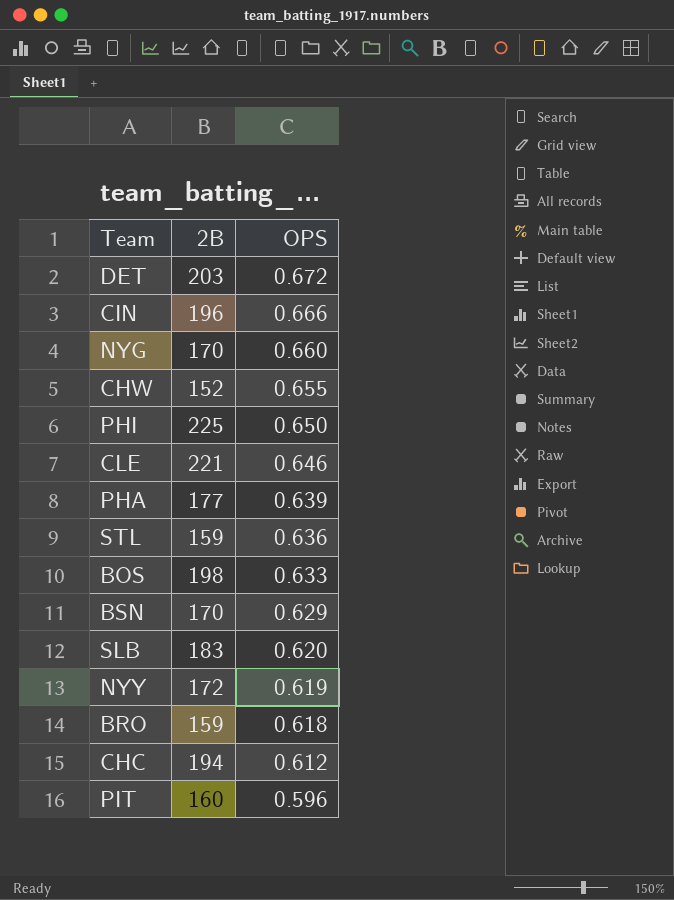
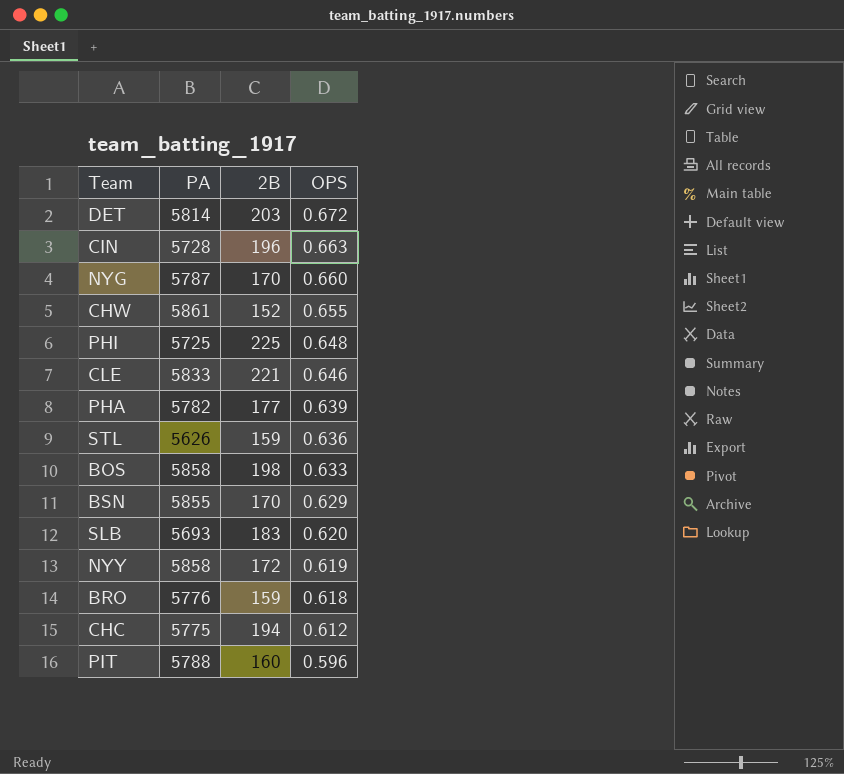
column PA | position: none -> 2
CIN | OPS: 0.666 -> 0.663
PHI | OPS: 0.650 -> 0.648

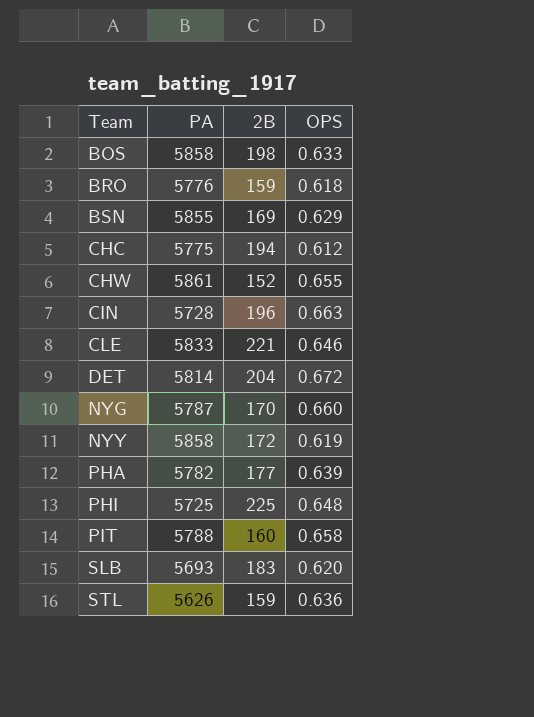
row order: OPS descending -> Team ascending
BSN | 2B: 170 -> 169
DET | 2B: 203 -> 204
PIT | OPS: 0.596 -> 0.658

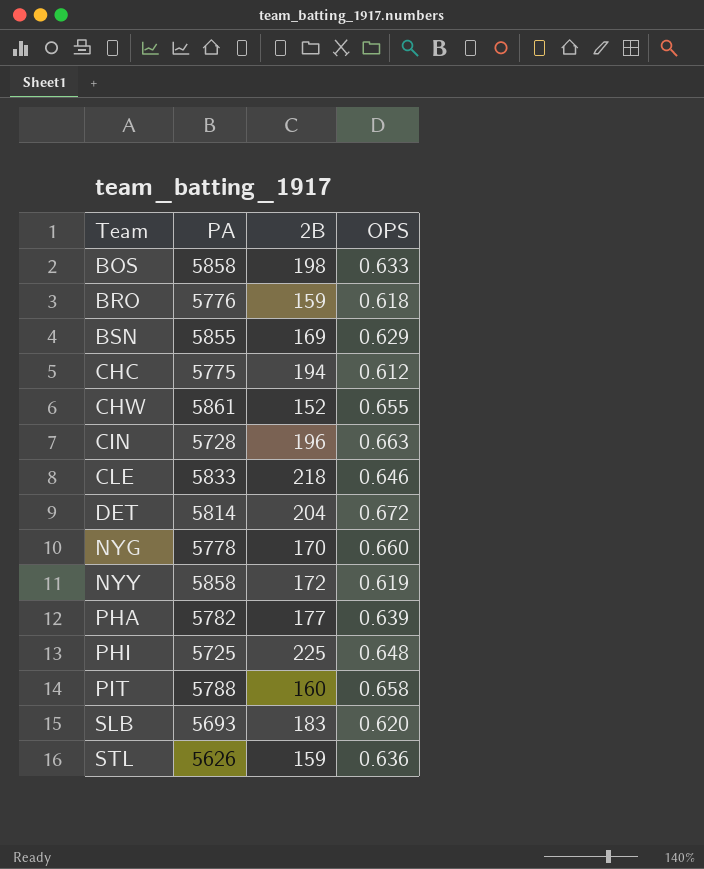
CLE | 2B: 221 -> 218
NYG | PA: 5787 -> 5778

